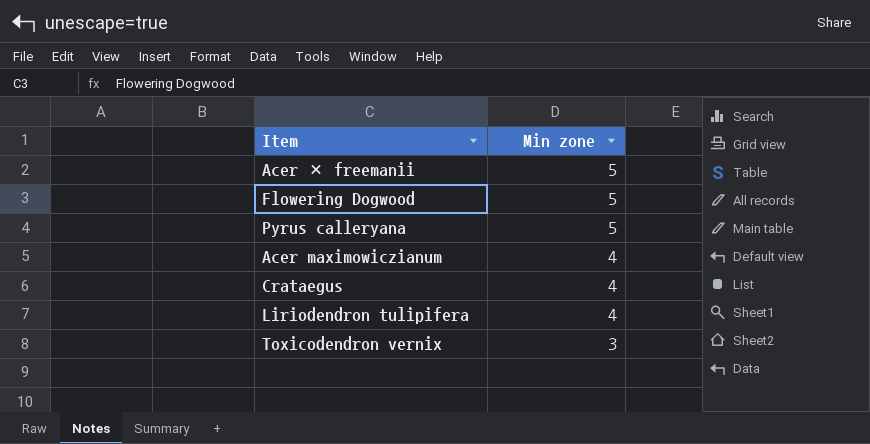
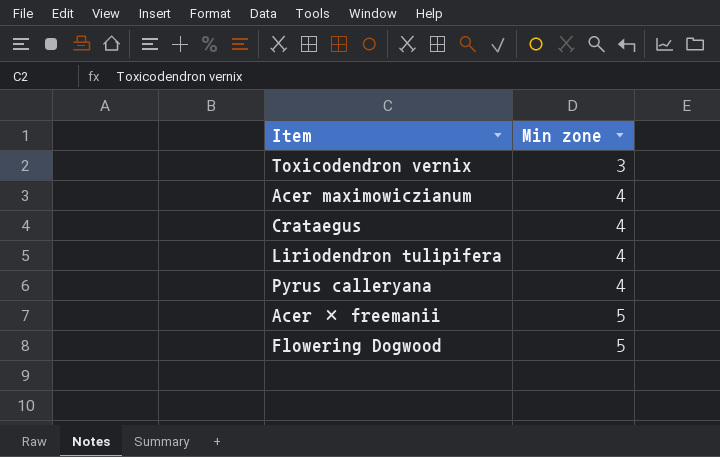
row order: Min zone descending -> Min zone ascending
Pyrus calleryana | Min zone: 5 -> 4

